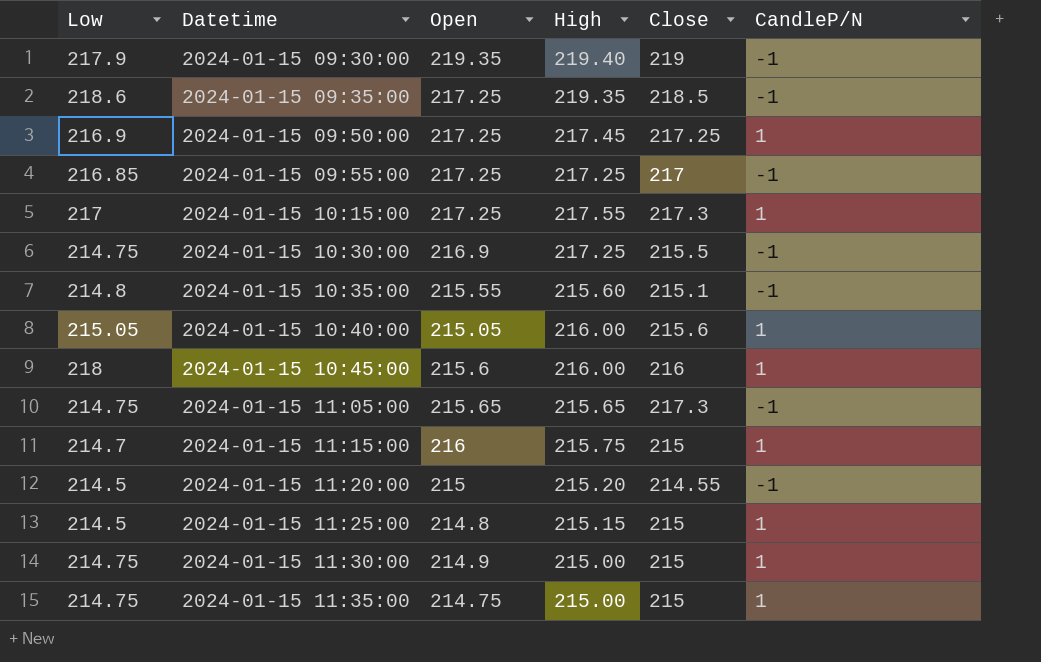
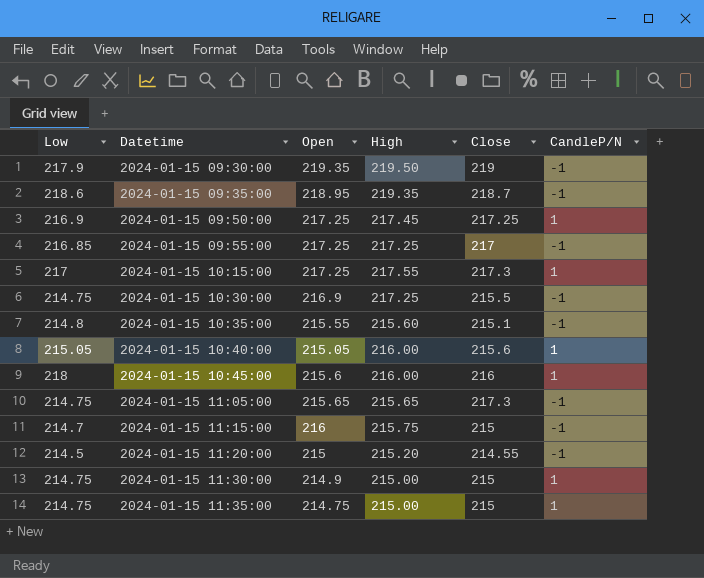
row 2024-01-15 11:25:00: 214.5 | 214.8 | 215.15 | 215 | 1 -> none
2024-01-15 09:30:00 | High: 219.40 -> 219.50
2024-01-15 09:35:00 | Open: 217.25 -> 218.95
2024-01-15 09:35:00 | Close: 218.5 -> 218.7
2024-01-15 11:15:00 | CandleP/N: 1 -> -1

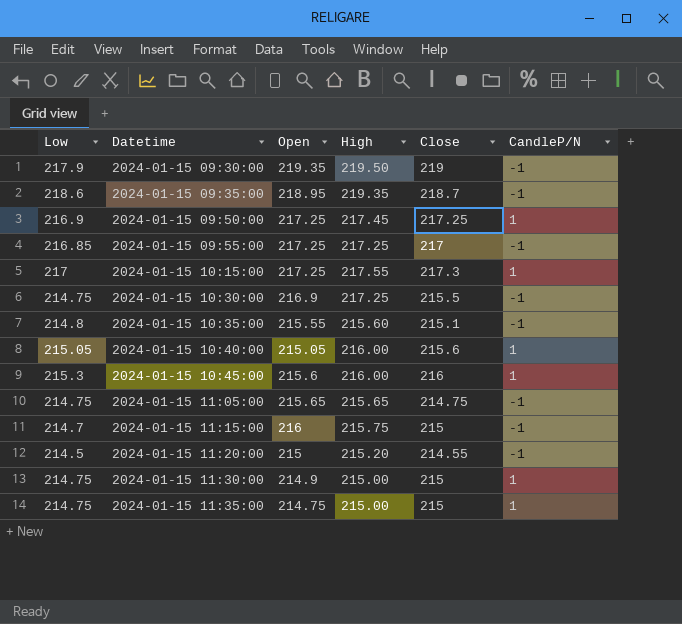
2024-01-15 10:45:00 | Low: 218 -> 215.3
2024-01-15 11:05:00 | Close: 217.3 -> 214.75

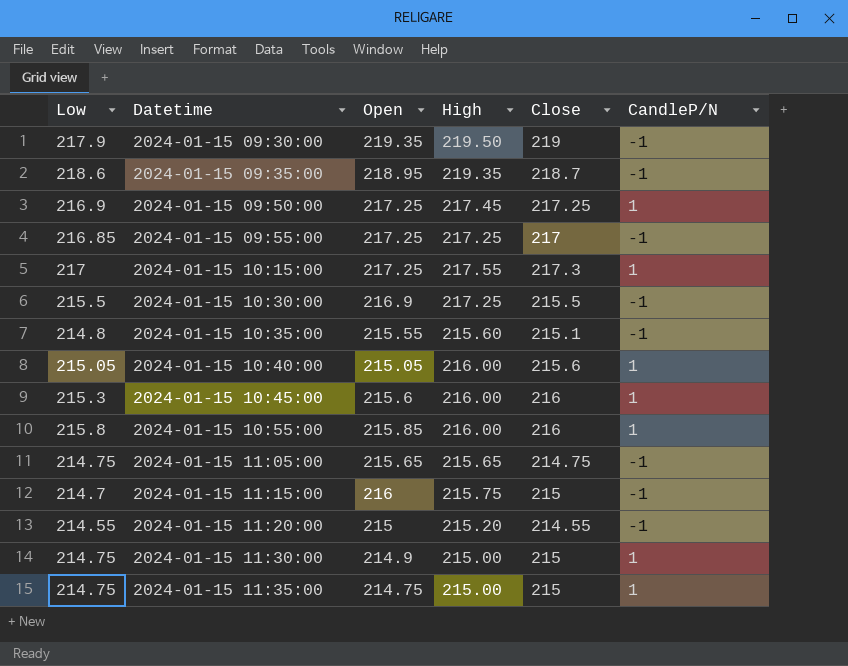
2024-01-15 10:30:00 | Low: 214.75 -> 215.5
row 2024-01-15 10:55:00: none -> 215.8 | 215.85 | 216.00 | 216 | 1
2024-01-15 11:20:00 | Low: 214.5 -> 214.55

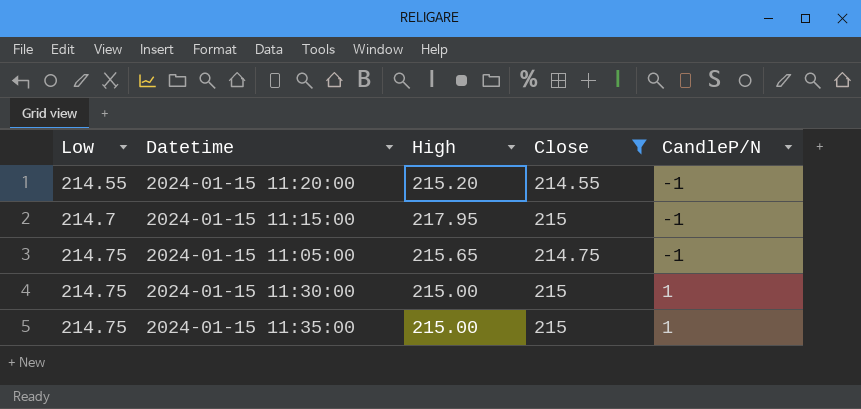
filter: none -> Close <= 215
row order: Datetime ascending -> Low ascending
column Open | position: 3 -> none
2024-01-15 11:15:00 | High: 215.75 -> 217.95

